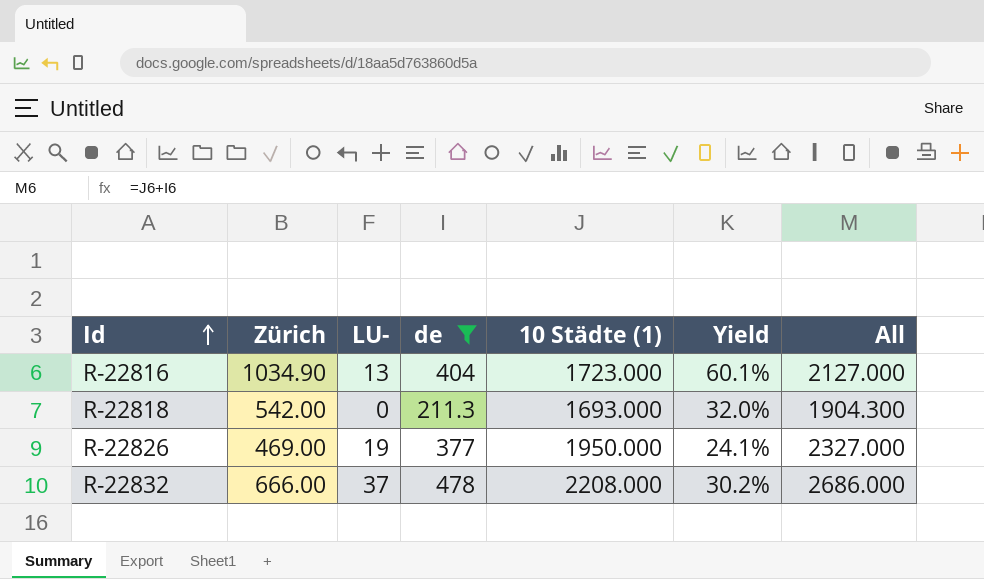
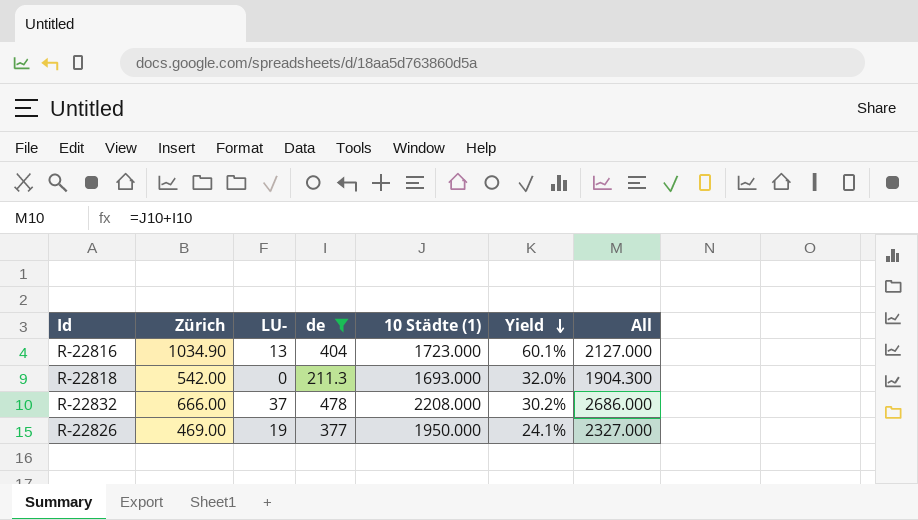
row order: Id ascending -> Yield descending

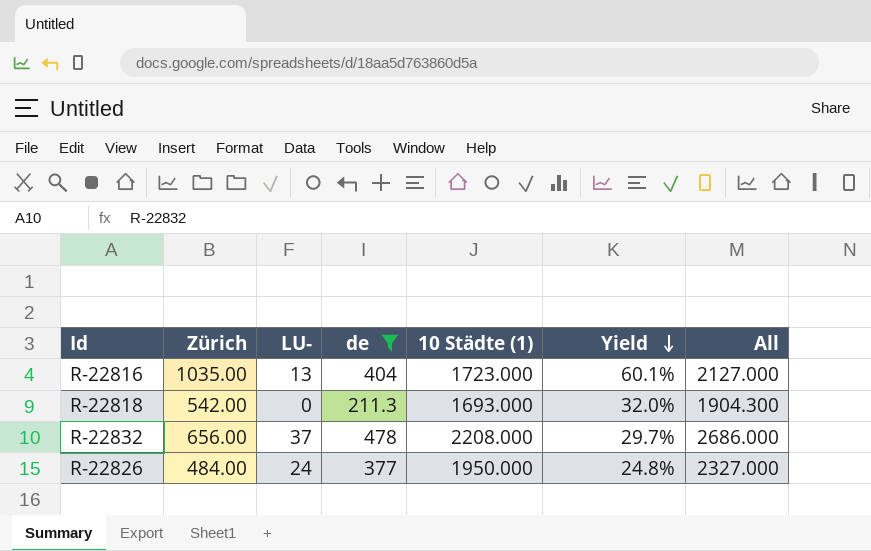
R-22816 | Zürich: 1034.90 -> 1035.00
R-22832 | Zürich: 666.00 -> 656.00
R-22832 | Yield: 30.2% -> 29.7%
R-22826 | Zürich: 469.00 -> 484.00
R-22826 | LU-: 19 -> 24
R-22826 | Yield: 24.1% -> 24.8%

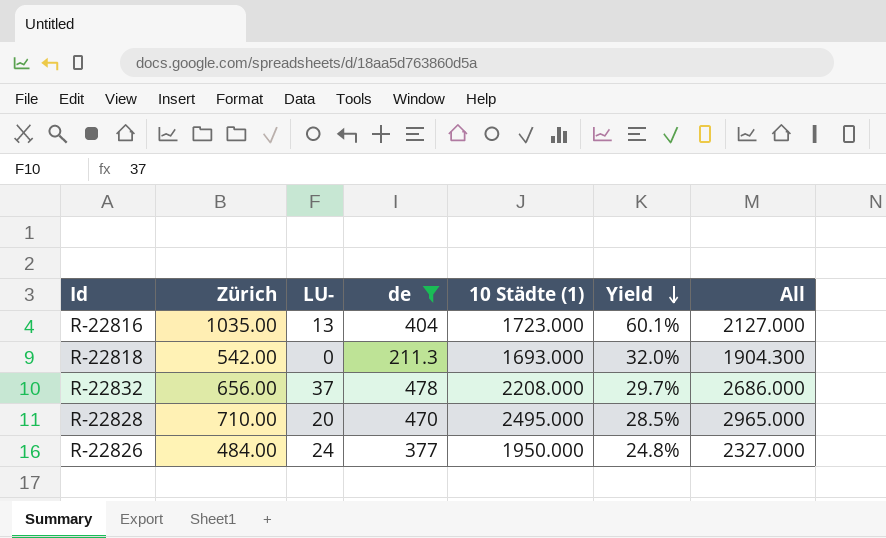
row R-22828: none -> 710.00 | 20 | 470 | 2495.000 | 28.5% | 2965.000

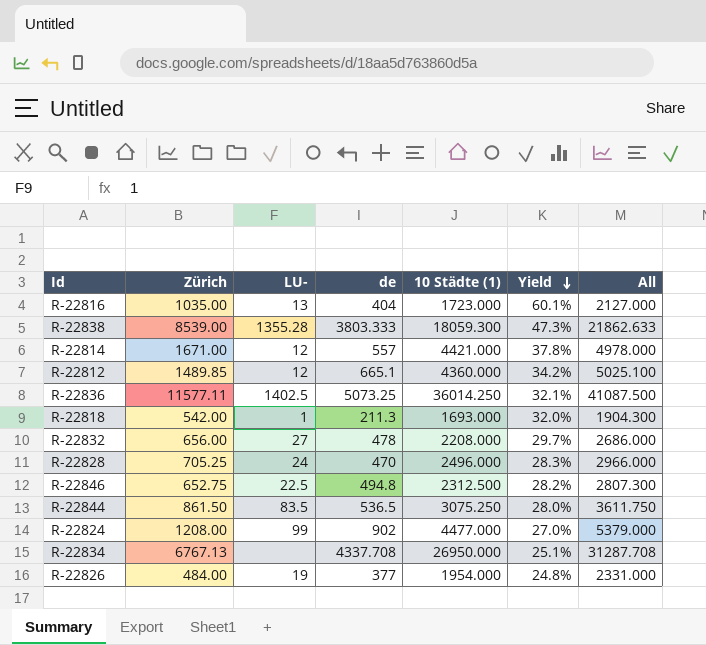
filter: de <= 478 -> none
R-22818 | LU-: 0 -> 1
R-22832 | LU-: 37 -> 27
R-22828 | Zürich: 710.00 -> 705.25
R-22828 | LU-: 20 -> 24
R-22828 | 10 Städte (1): 2495.000 -> 2496.000
R-22828 | Yield: 28.5% -> 28.3%
R-22828 | All: 2965.000 -> 2966.000
R-22826 | LU-: 24 -> 19
R-22826 | 10 Städte (1): 1950.000 -> 1954.000
R-22826 | All: 2327.000 -> 2331.000

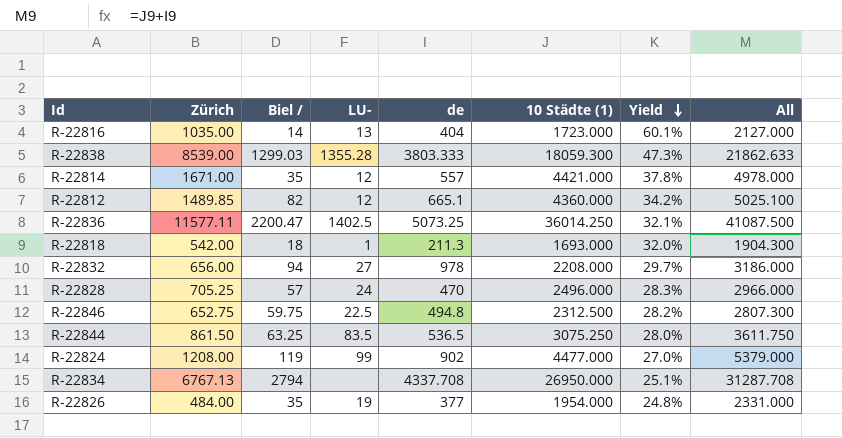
column Biel / | position: none -> 3
R-22832 | de: 478 -> 978
R-22832 | All: 2686.000 -> 3186.000

